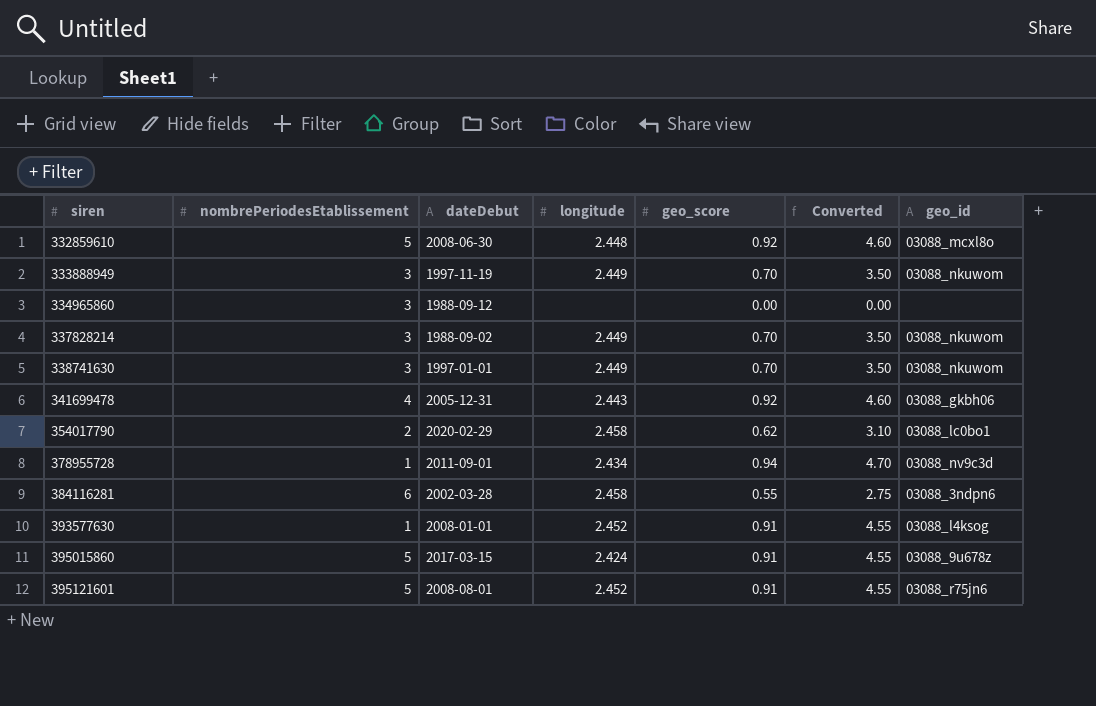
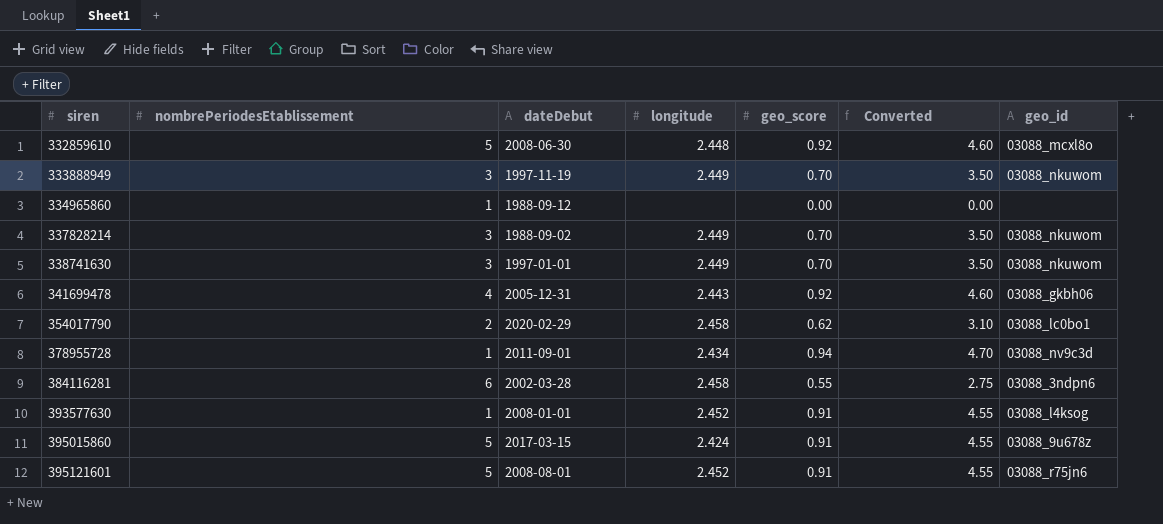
334965860 | nombrePeriodesEtablissement: 3 -> 1

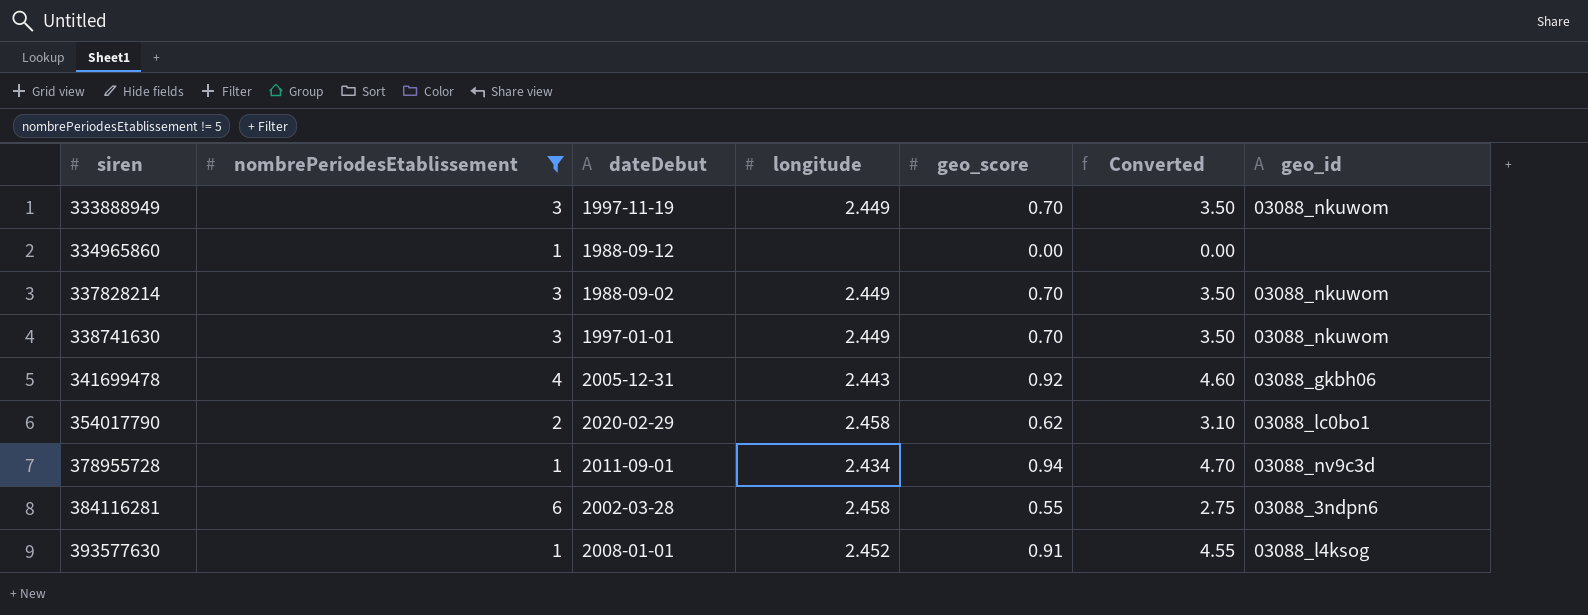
filter: none -> nombrePeriodesEtablissement != 5

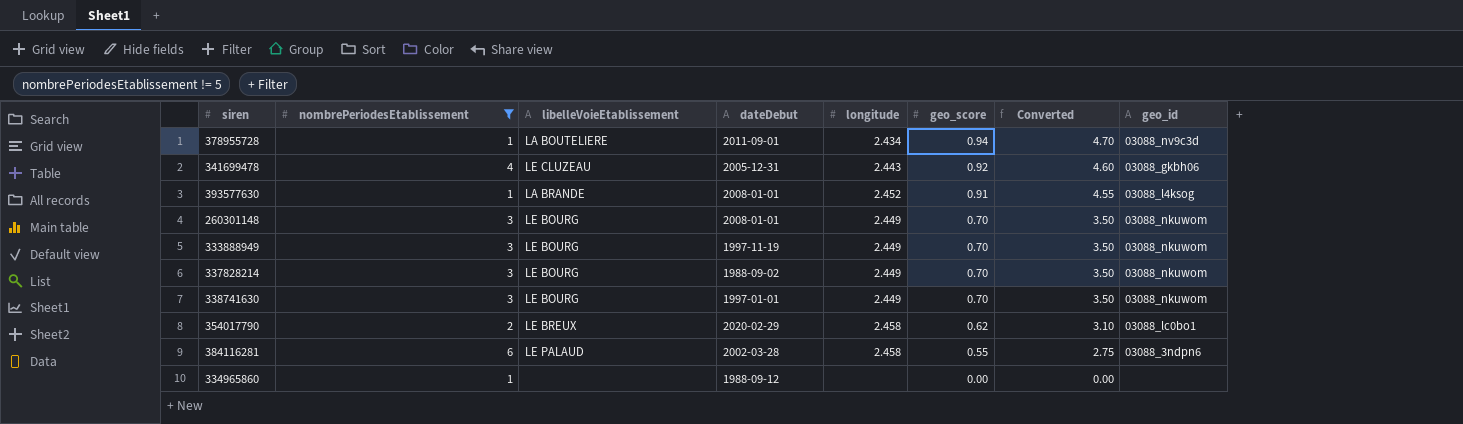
row order: siren ascending -> geo_score descending
column libelleVoieEtablissement | position: none -> 3
row 260301148: none -> 3 | LE BOURG | 2008-01-01 | 2.449 | 0.70 | 3.50 | 03088_nkuwom

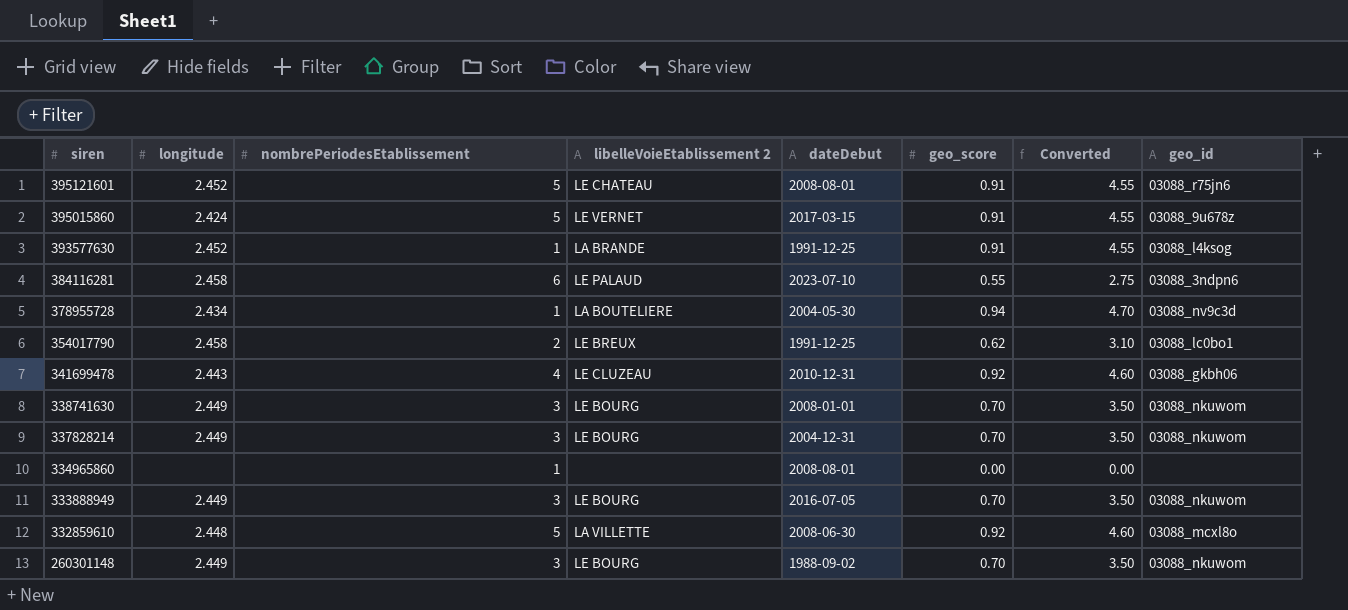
filter: nombrePeriodesEtablissement != 5 -> none
row order: geo_score descending -> siren descending
column longitude | position: 5 -> 2
column name: libelleVoieEtablissement -> libelleVoieEtablissement 2
393577630 | dateDebut: 2008-01-01 -> 1991-12-25
384116281 | dateDebut: 2002-03-28 -> 2023-07-10
378955728 | dateDebut: 2011-09-01 -> 2004-05-30
354017790 | dateDebut: 2020-02-29 -> 1991-12-25
341699478 | dateDebut: 2005-12-31 -> 2010-12-31
338741630 | dateDebut: 1997-01-01 -> 2008-01-01
337828214 | dateDebut: 1988-09-02 -> 2004-12-31
334965860 | dateDebut: 1988-09-12 -> 2008-08-01
333888949 | dateDebut: 1997-11-19 -> 2016-07-05
260301148 | dateDebut: 2008-01-01 -> 1988-09-02

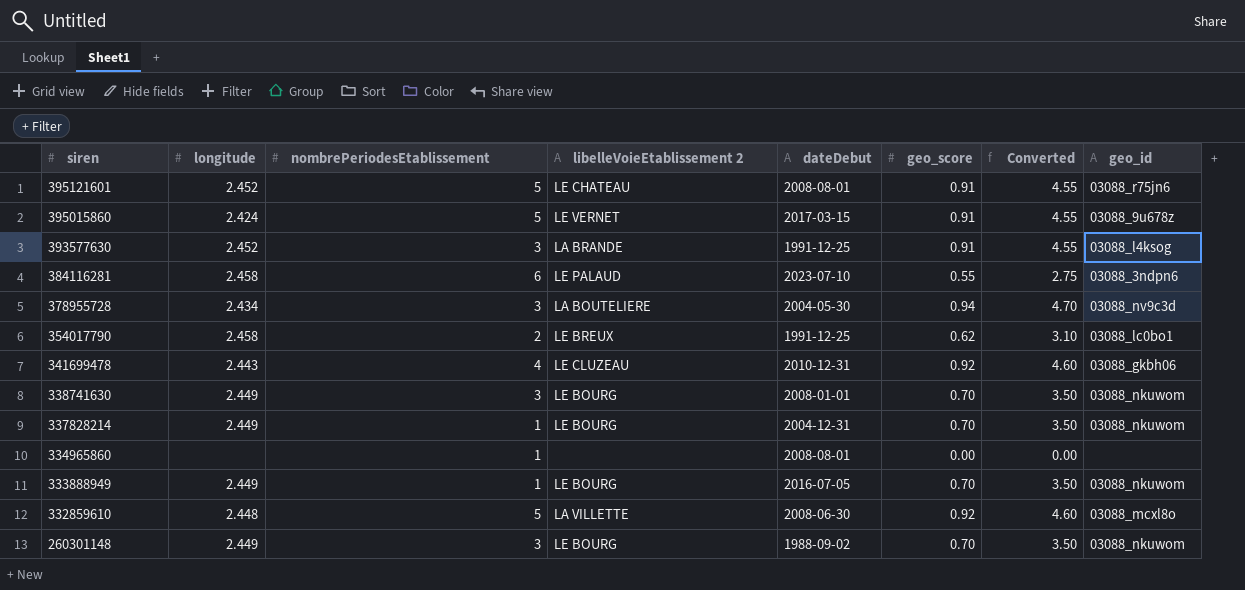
393577630 | nombrePeriodesEtablissement: 1 -> 3
378955728 | nombrePeriodesEtablissement: 1 -> 3
337828214 | nombrePeriodesEtablissement: 3 -> 1
333888949 | nombrePeriodesEtablissement: 3 -> 1

